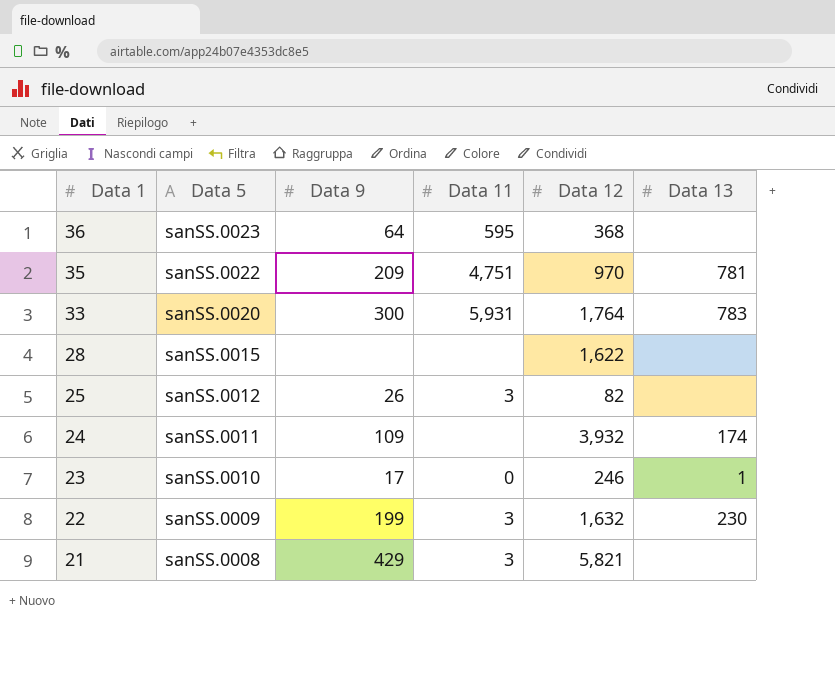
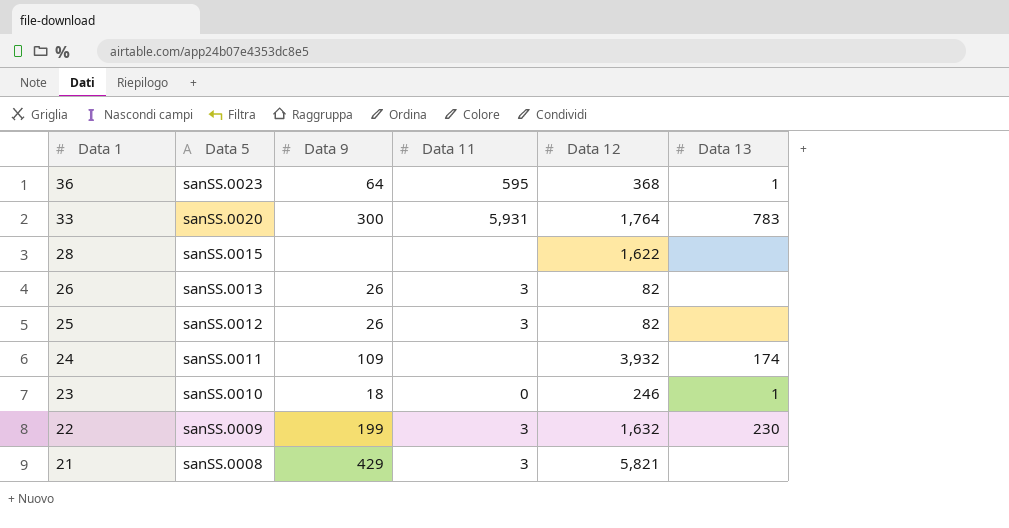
row 35: sanSS.0022 | 209 | 4,751 | 970 | 781 -> none
36 | Data 13: none -> 1
row 26: none -> sanSS.0013 | 26 | 3 | 82 | none
23 | Data 9: 17 -> 18

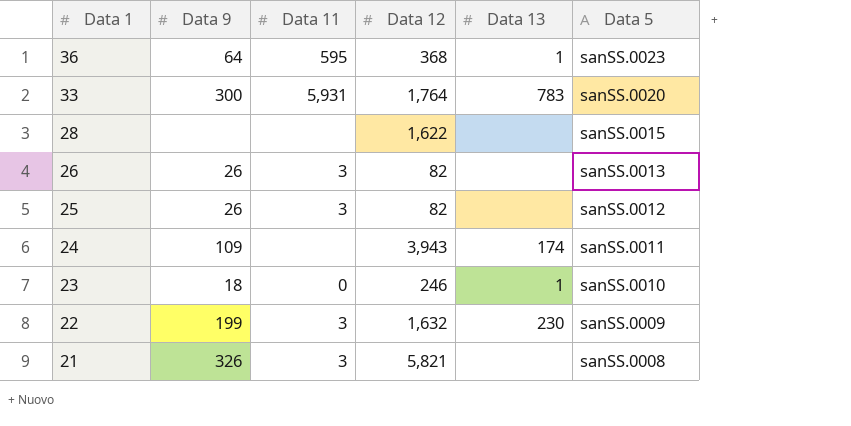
column Data 5 | position: 2 -> 6
24 | Data 12: 3,932 -> 3,943
21 | Data 9: 429 -> 326

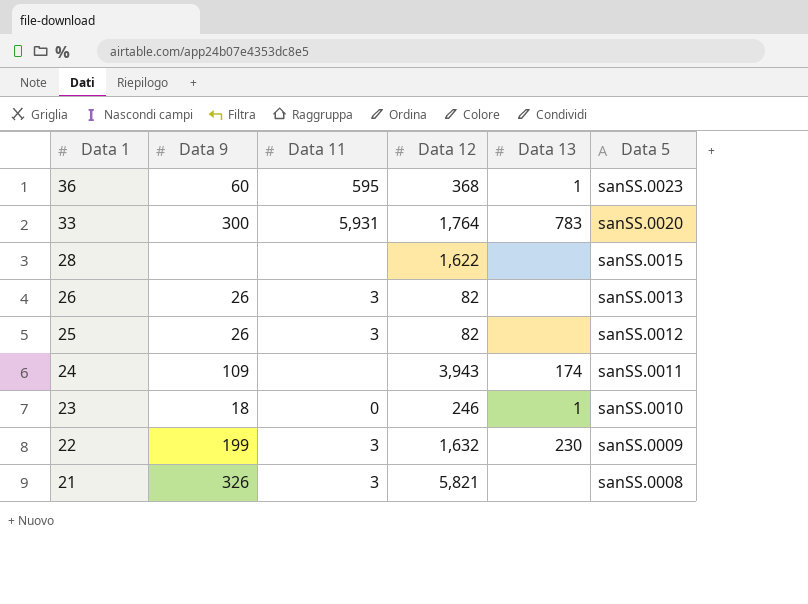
36 | Data 9: 64 -> 60

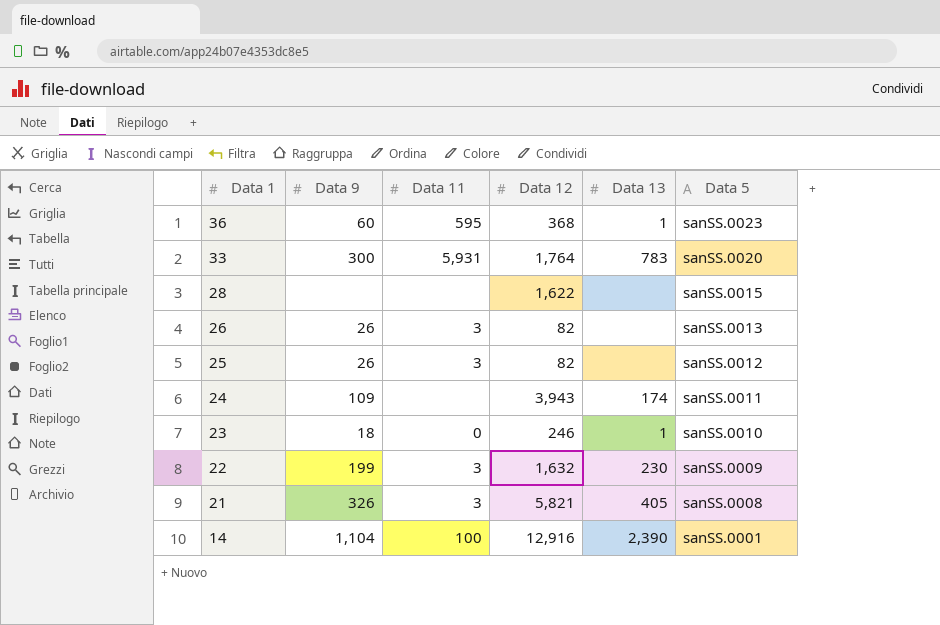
21 | Data 13: none -> 405
row 14: none -> 1,104 | 100 | 12,916 | 2,390 | sanSS.0001

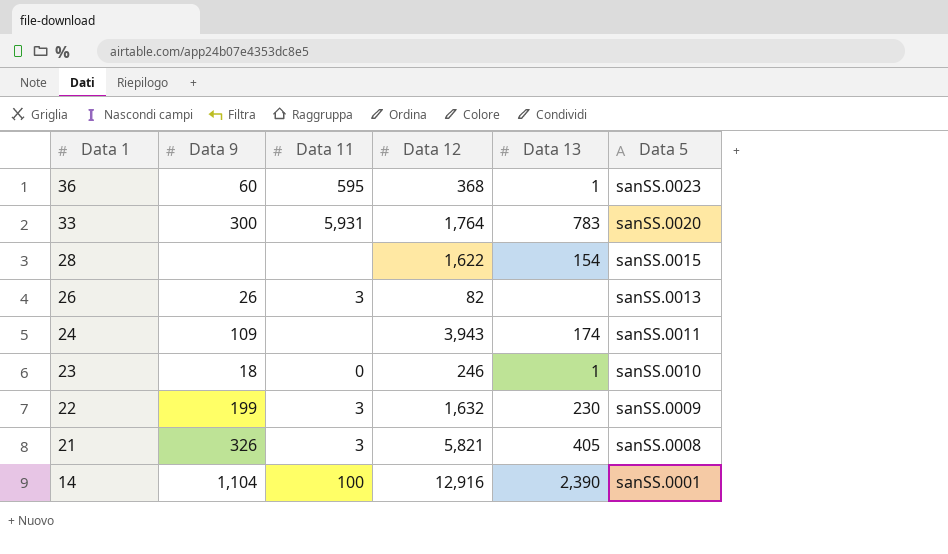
row 25: 26 | 3 | 82 | none | sanSS.0012 -> none
28 | Data 13: none -> 154

